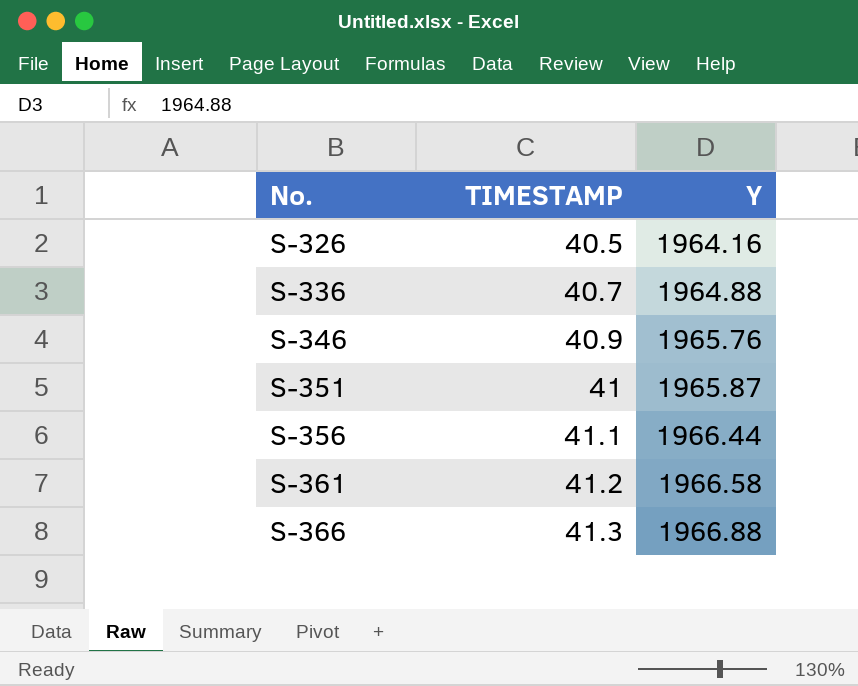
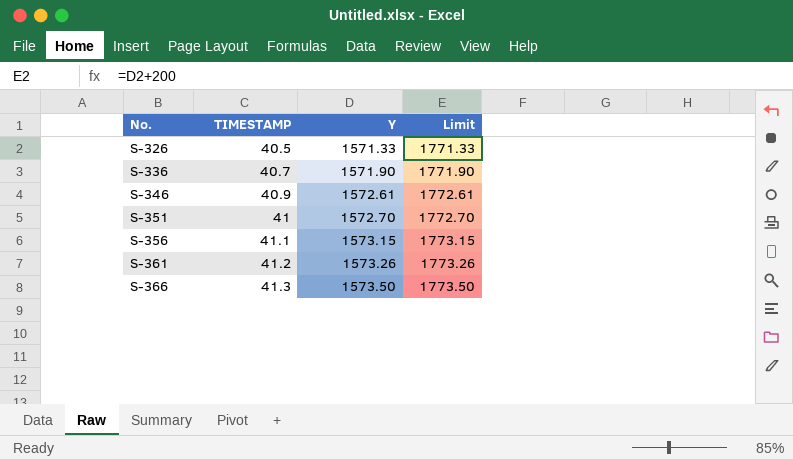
column Limit | formula: none -> [Y] + 200
S-326 | Y: 1964.16 -> 1571.33
S-336 | Y: 1964.88 -> 1571.90
S-346 | Y: 1965.76 -> 1572.61
S-351 | Y: 1965.87 -> 1572.70
S-356 | Y: 1966.44 -> 1573.15
S-361 | Y: 1966.58 -> 1573.26
S-366 | Y: 1966.88 -> 1573.50

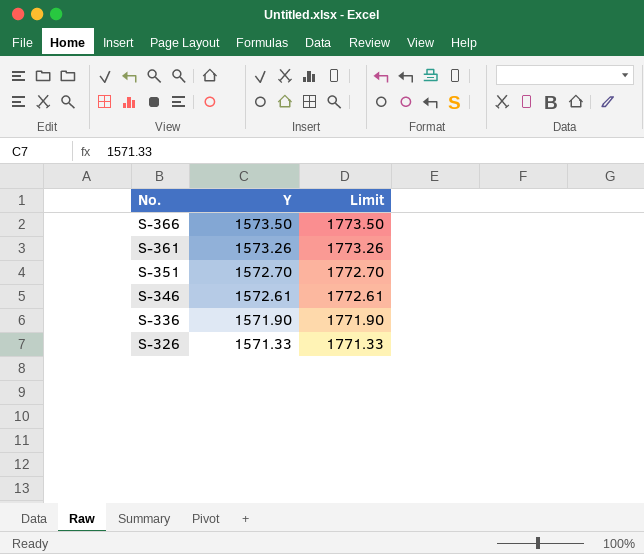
row order: No. ascending -> No. descending
column TIMESTAMP | position: 2 -> none
row S-356: 41.1 | 1573.15 | 1773.15 -> none

